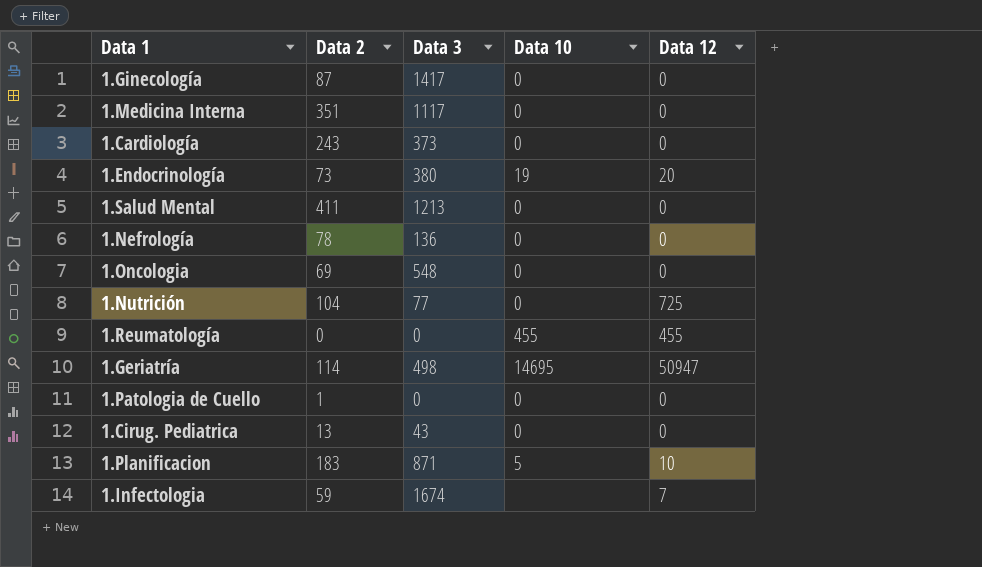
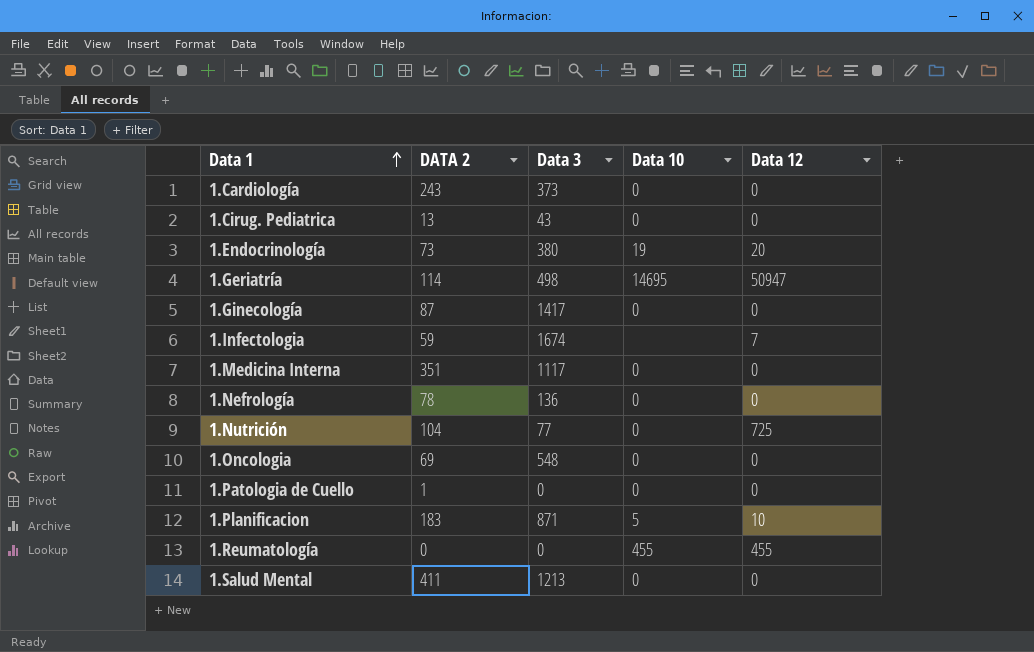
row order: none -> Data 1 ascending
column name: Data 2 -> DATA 2

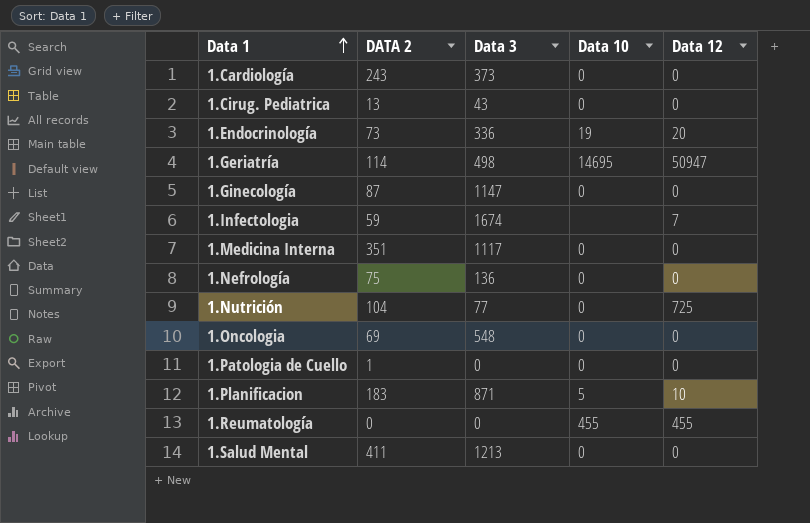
1.Endocrinología | Data 3: 380 -> 336
1.Ginecología | Data 3: 1417 -> 1147
1.Nefrología | DATA 2: 78 -> 75

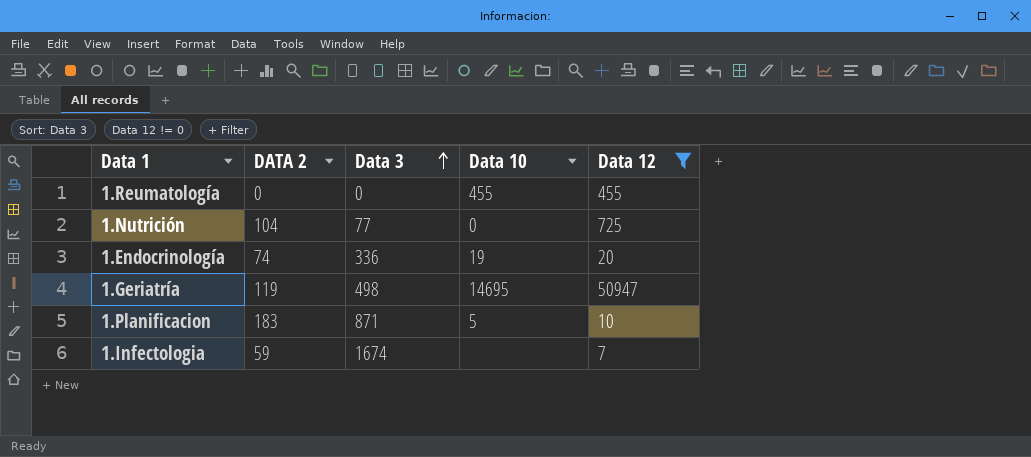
filter: none -> Data 12 != 0
row order: Data 1 ascending -> Data 3 ascending
1.Endocrinología | DATA 2: 73 -> 74
1.Geriatría | DATA 2: 114 -> 119

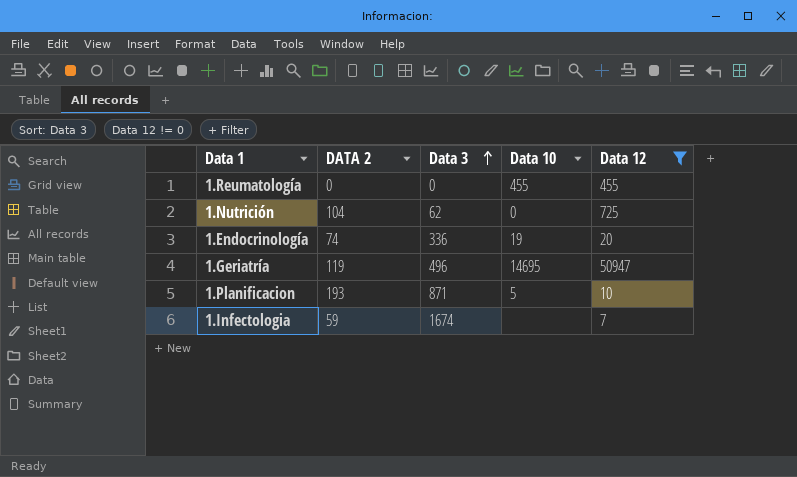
1.Nutrición | Data 3: 77 -> 62
1.Geriatría | Data 3: 498 -> 496
1.Planificacion | DATA 2: 183 -> 193

